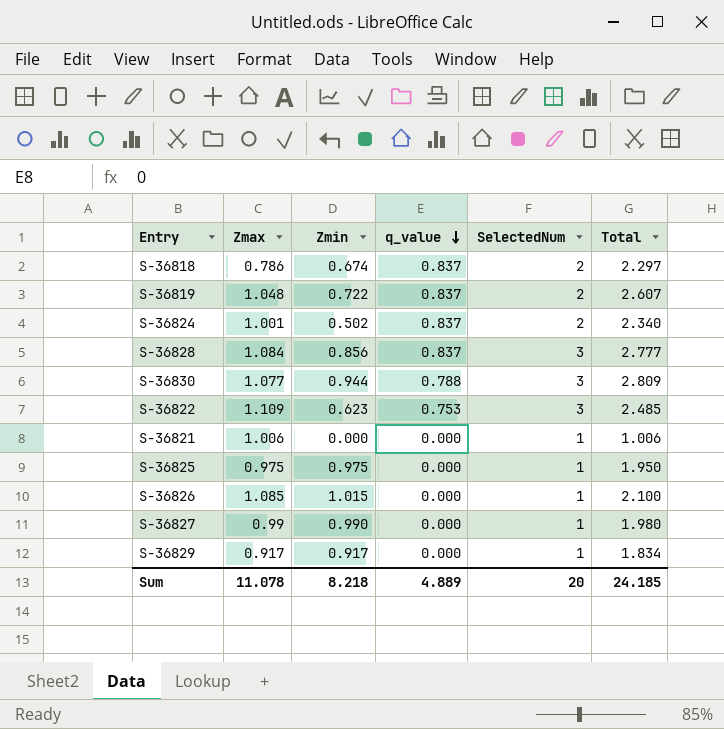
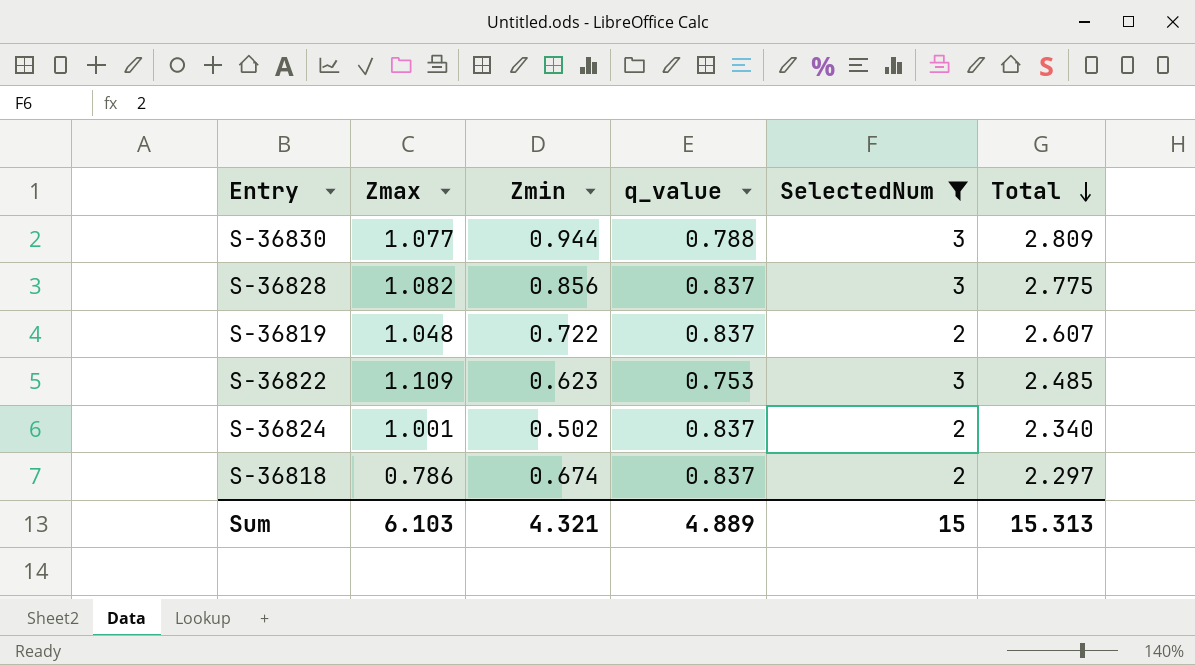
filter: none -> SelectedNum != 1
row order: q_value descending -> Total descending
S-36828 | Zmax: 1.084 -> 1.082
S-36828 | Total: 2.777 -> 2.775
Sum | Zmax: 11.078 -> 6.103
Sum | Zmin: 8.218 -> 4.321
Sum | SelectedNum: 20 -> 15
Sum | Total: 24.185 -> 15.313

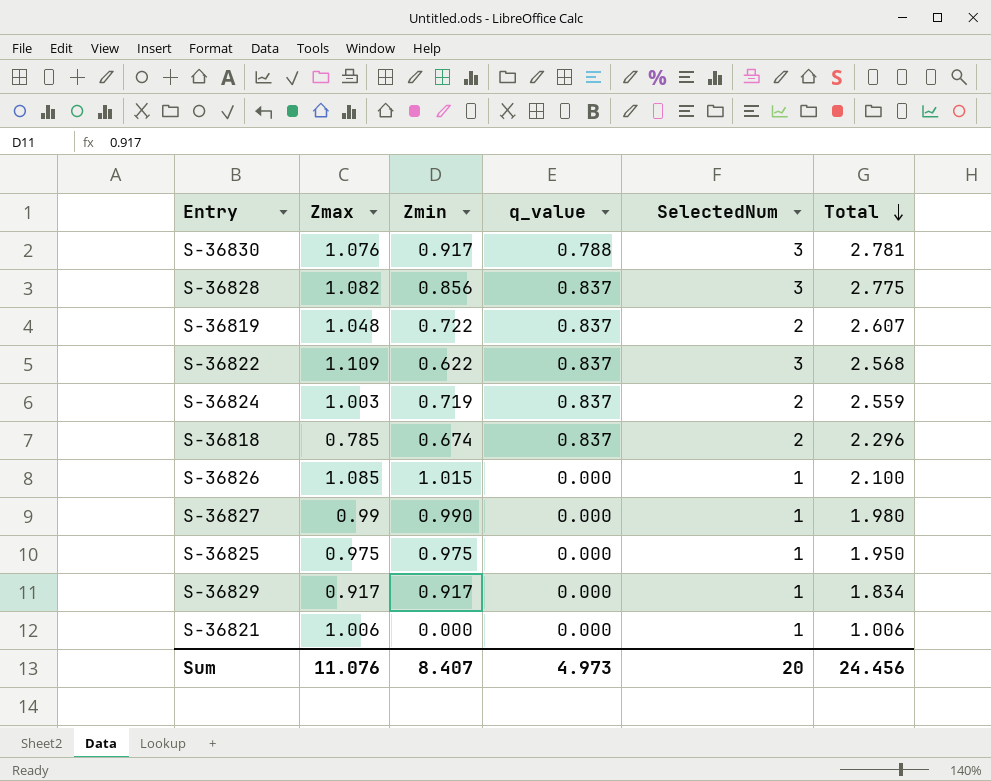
filter: SelectedNum != 1 -> none
S-36830 | Zmax: 1.077 -> 1.076
S-36830 | Zmin: 0.944 -> 0.917
S-36830 | Total: 2.809 -> 2.781
S-36822 | Zmin: 0.623 -> 0.622
S-36822 | q_value: 0.753 -> 0.837
S-36822 | Total: 2.485 -> 2.568
S-36824 | Zmax: 1.001 -> 1.003
S-36824 | Zmin: 0.502 -> 0.719
S-36824 | Total: 2.340 -> 2.559
S-36818 | Zmax: 0.786 -> 0.785
S-36818 | Total: 2.297 -> 2.296
Sum | Zmax: 6.103 -> 11.076
Sum | Zmin: 4.321 -> 8.407
Sum | q_value: 4.889 -> 4.973
Sum | SelectedNum: 15 -> 20
Sum | Total: 15.313 -> 24.456

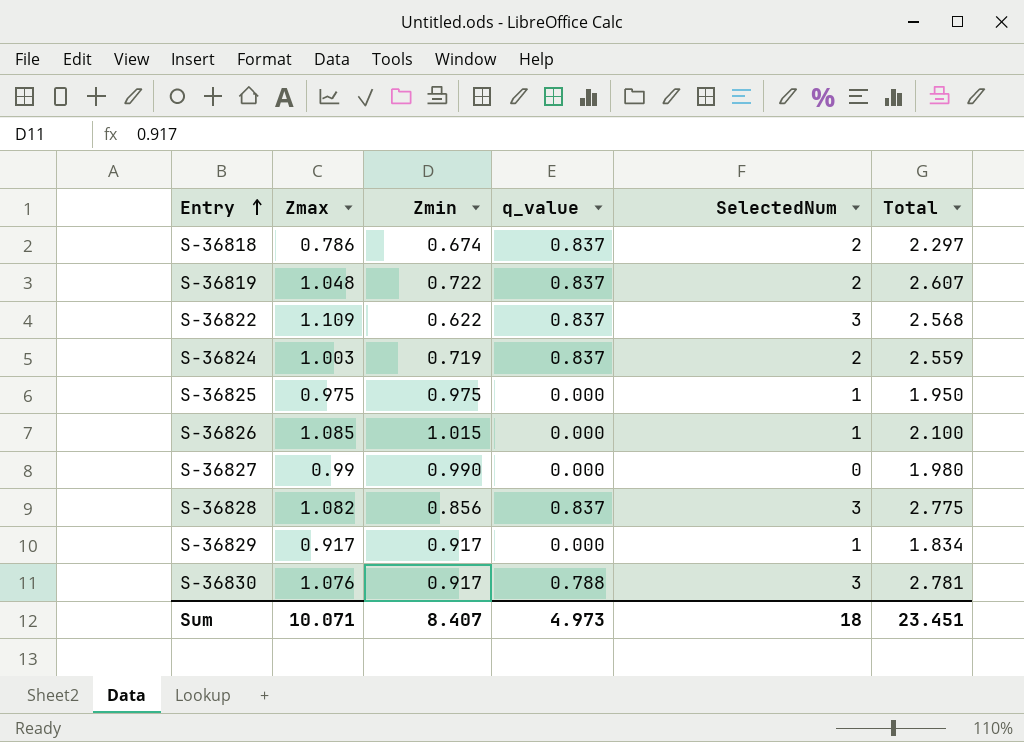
row order: Total descending -> Entry ascending
row S-36821: 1.006 | 0.000 | 0.000 | 1 | 1.006 -> none
S-36818 | Zmax: 0.785 -> 0.786
S-36818 | Total: 2.296 -> 2.297
S-36827 | SelectedNum: 1 -> 0
Sum | Zmax: 11.076 -> 10.071
Sum | SelectedNum: 20 -> 18
Sum | Total: 24.456 -> 23.451

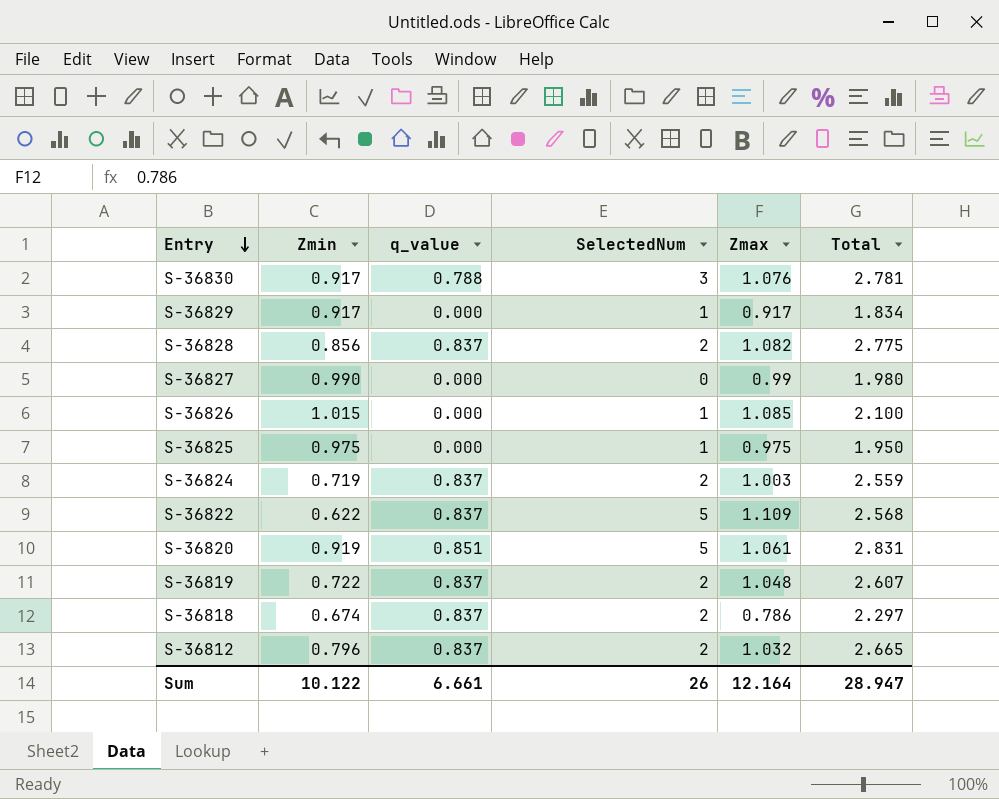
row order: Entry ascending -> Entry descending
column Zmax | position: 2 -> 5
S-36828 | SelectedNum: 3 -> 2
S-36822 | SelectedNum: 3 -> 5
row S-36820: none -> 0.919 | 0.851 | 5 | 1.061 | 2.831
row S-36812: none -> 0.796 | 0.837 | 2 | 1.032 | 2.665
Sum | Zmin: 8.407 -> 10.122
Sum | q_value: 4.973 -> 6.661
Sum | SelectedNum: 18 -> 26
Sum | Zmax: 10.071 -> 12.164
Sum | Total: 23.451 -> 28.947

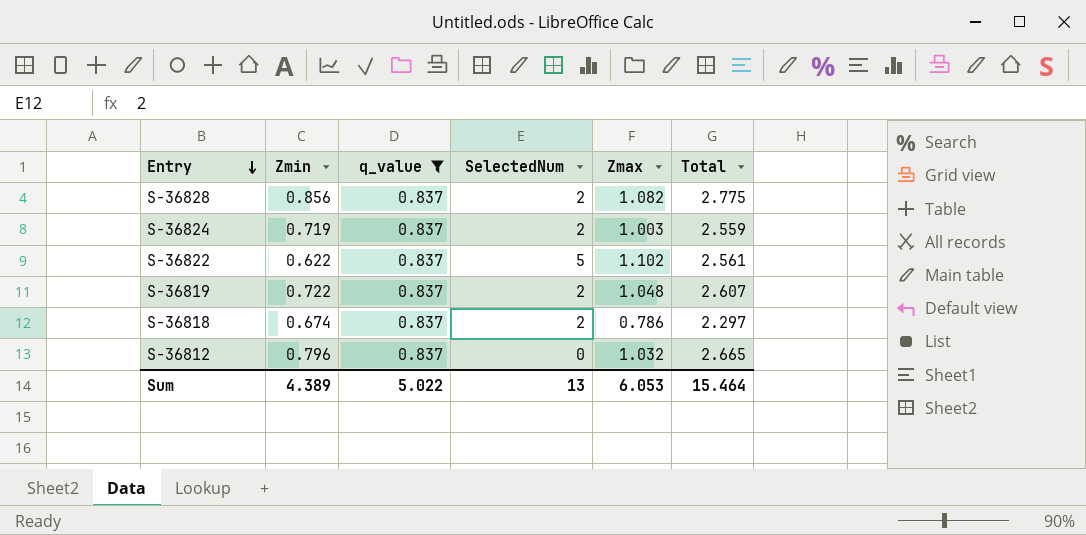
filter: none -> q_value = 0.837
S-36822 | Zmax: 1.109 -> 1.102
S-36822 | Total: 2.568 -> 2.561
S-36812 | SelectedNum: 2 -> 0
Sum | Zmin: 10.122 -> 4.389
Sum | q_value: 6.661 -> 5.022
Sum | SelectedNum: 26 -> 13
Sum | Zmax: 12.164 -> 6.053
Sum | Total: 28.947 -> 15.464

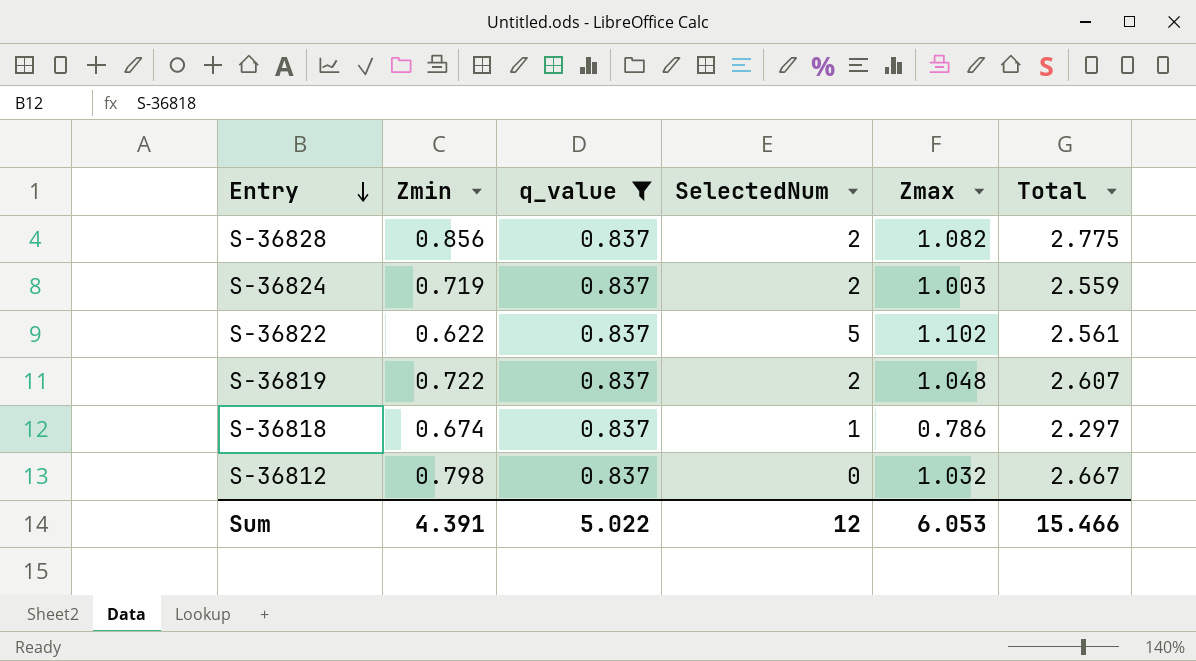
S-36818 | SelectedNum: 2 -> 1
S-36812 | Zmin: 0.796 -> 0.798
S-36812 | Total: 2.665 -> 2.667
Sum | Zmin: 4.389 -> 4.391
Sum | SelectedNum: 13 -> 12
Sum | Total: 15.464 -> 15.466

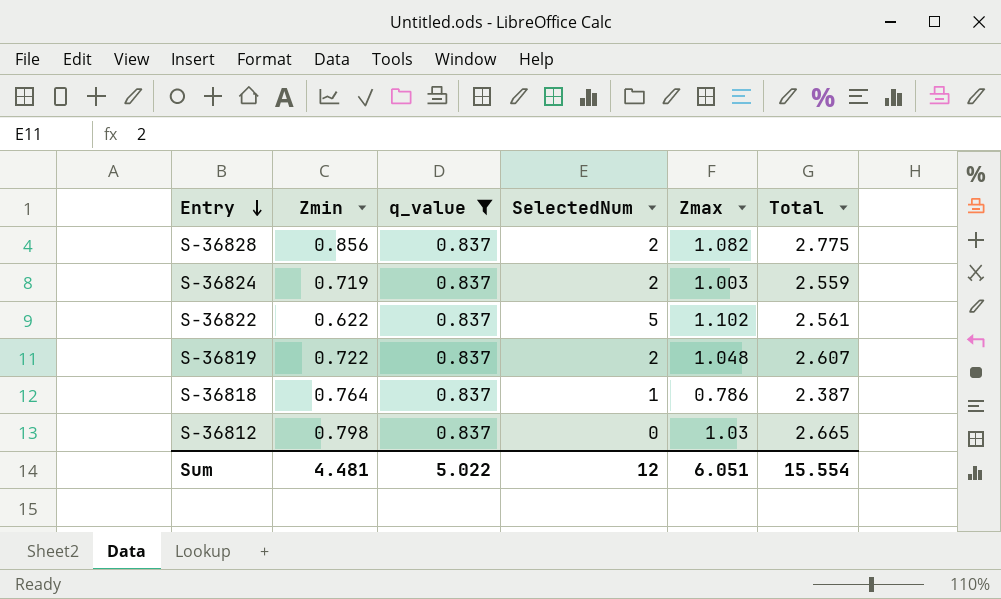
S-36818 | Zmin: 0.674 -> 0.764
S-36818 | Total: 2.297 -> 2.387
S-36812 | Zmax: 1.032 -> 1.03
S-36812 | Total: 2.667 -> 2.665
Sum | Zmin: 4.391 -> 4.481
Sum | Zmax: 6.053 -> 6.051
Sum | Total: 15.466 -> 15.554

